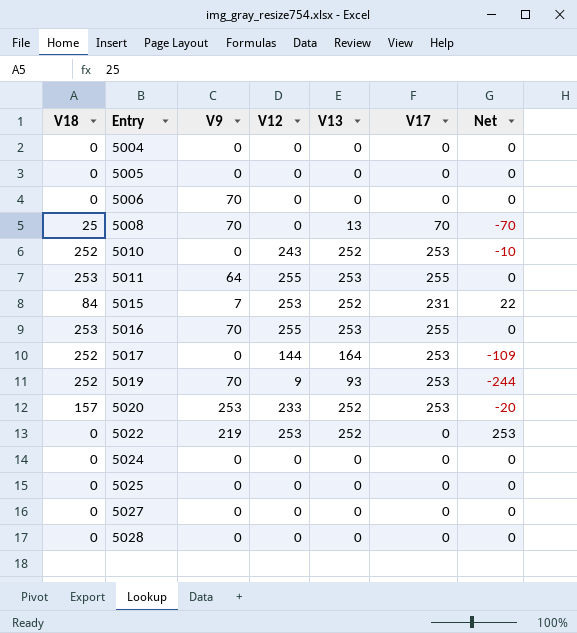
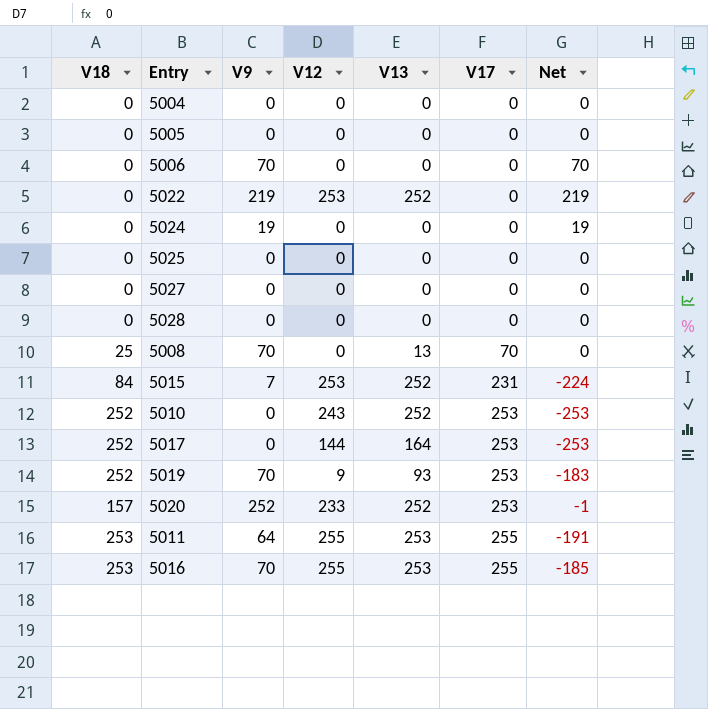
row order: Entry ascending -> V17 ascending
column Net | formula: [V12] - [V17] -> [V9] - [V17]
5024 | V9: 0 -> 19
5020 | V9: 253 -> 252

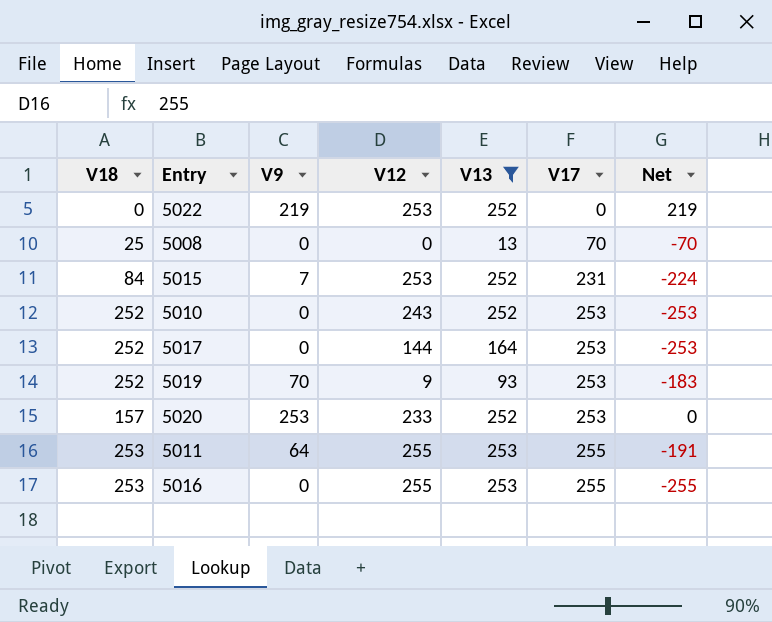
filter: none -> V13 != 0
5008 | V9: 70 -> 0
5008 | Net: 0 -> -70
5020 | V9: 252 -> 253
5020 | Net: -1 -> 0
5016 | V9: 70 -> 0
5016 | Net: -185 -> -255

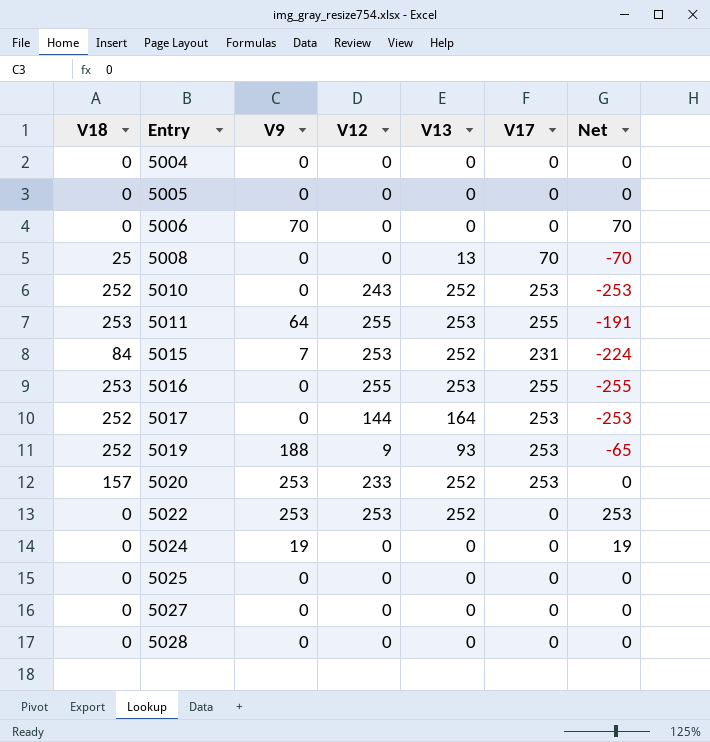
filter: V13 != 0 -> none
row order: V17 ascending -> Entry ascending
5019 | V9: 70 -> 188
5019 | Net: -183 -> -65
5022 | V9: 219 -> 253
5022 | Net: 219 -> 253

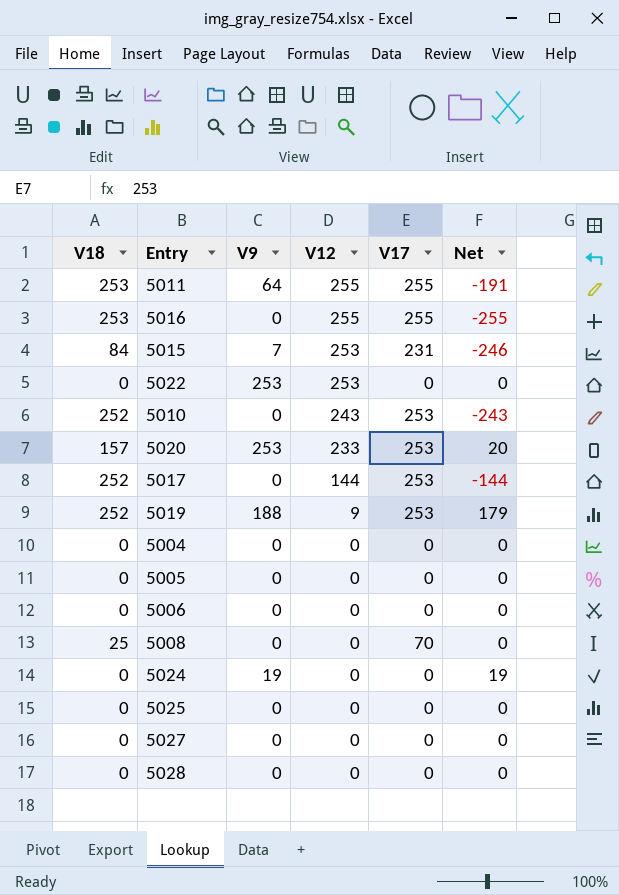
row order: Entry ascending -> V12 descending
column V13 | position: 5 -> none
column Net | formula: [V9] - [V17] -> [V9] - [V12]
5006 | V9: 70 -> 0

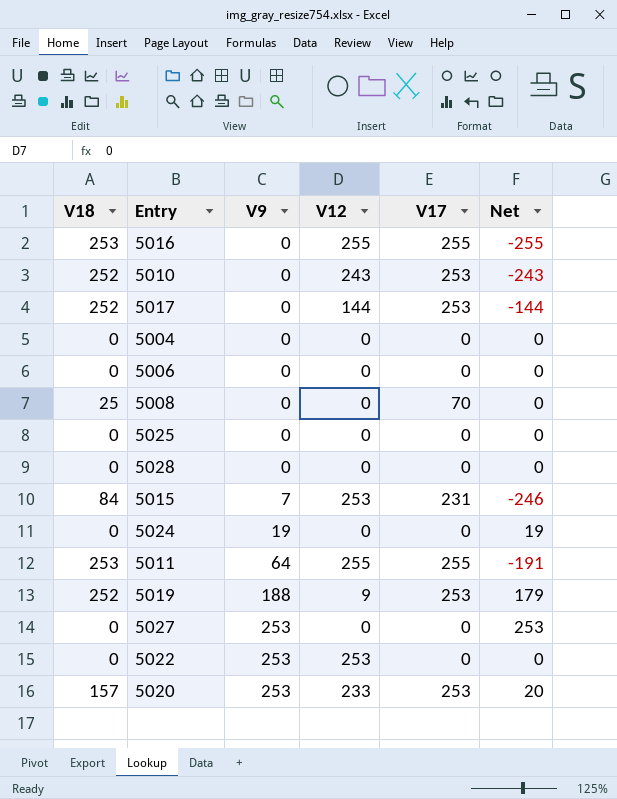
row order: V12 descending -> V9 ascending
row 5005: 0 | 0 | 0 | 0 | 0 -> none
5027 | V9: 0 -> 253
5027 | Net: 0 -> 253

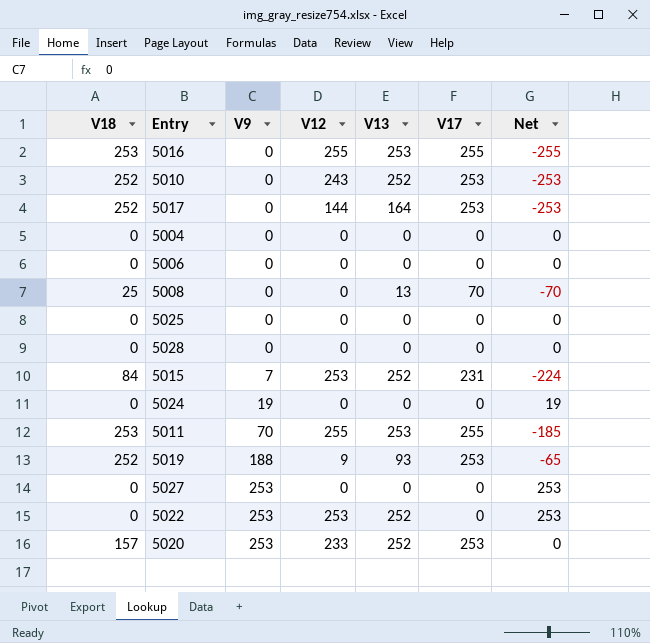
column V13 | position: none -> 5
column Net | formula: [V9] - [V12] -> [V9] - [V17]
5011 | V9: 64 -> 70

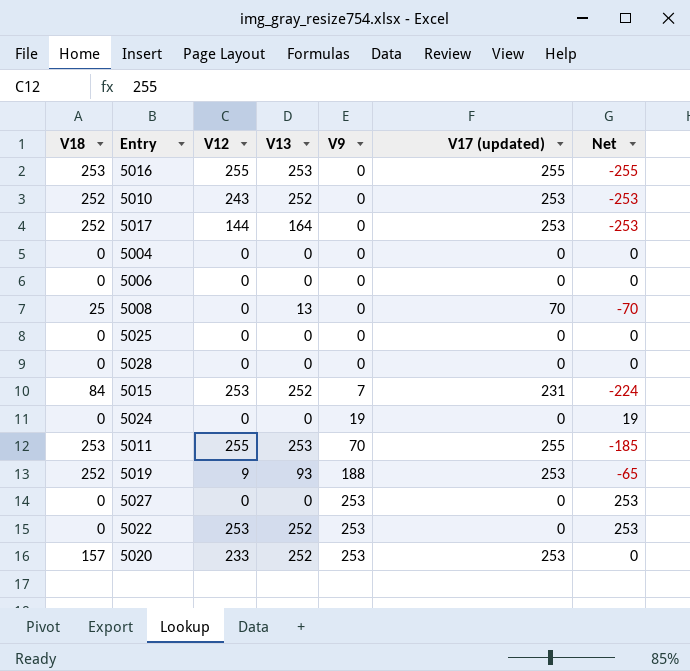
column V9 | position: 3 -> 5
column name: V17 -> V17 (updated)

